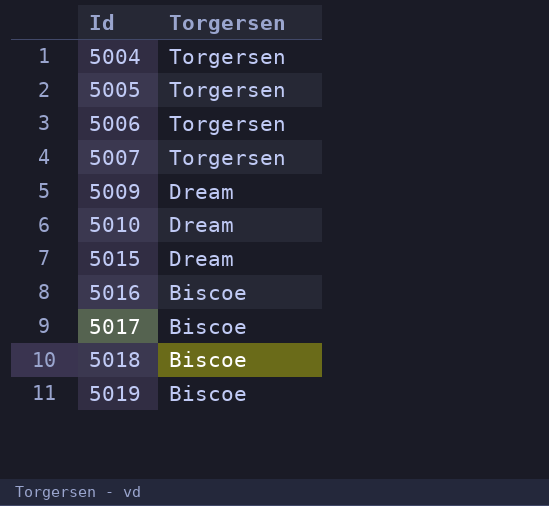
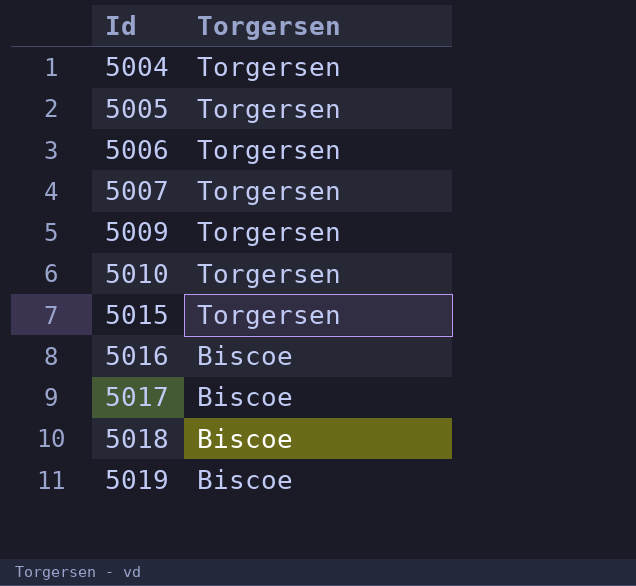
5009 | Torgersen: Dream -> Torgersen
5010 | Torgersen: Dream -> Torgersen
5015 | Torgersen: Dream -> Torgersen

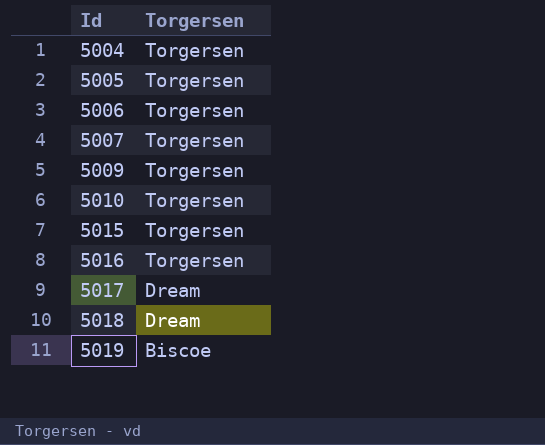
5016 | Torgersen: Biscoe -> Torgersen
5017 | Torgersen: Biscoe -> Dream
5018 | Torgersen: Biscoe -> Dream

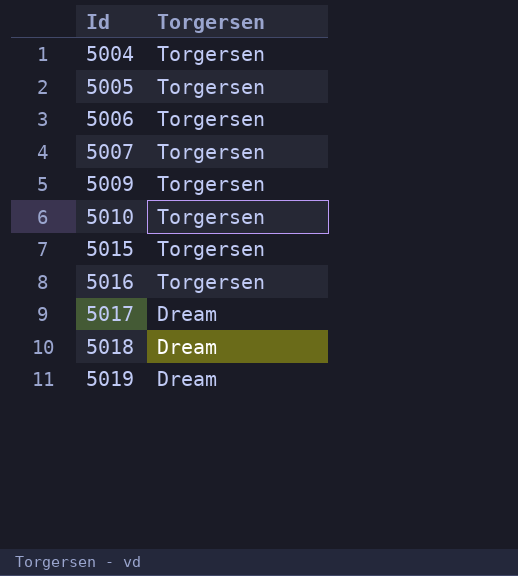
5019 | Torgersen: Biscoe -> Dream

